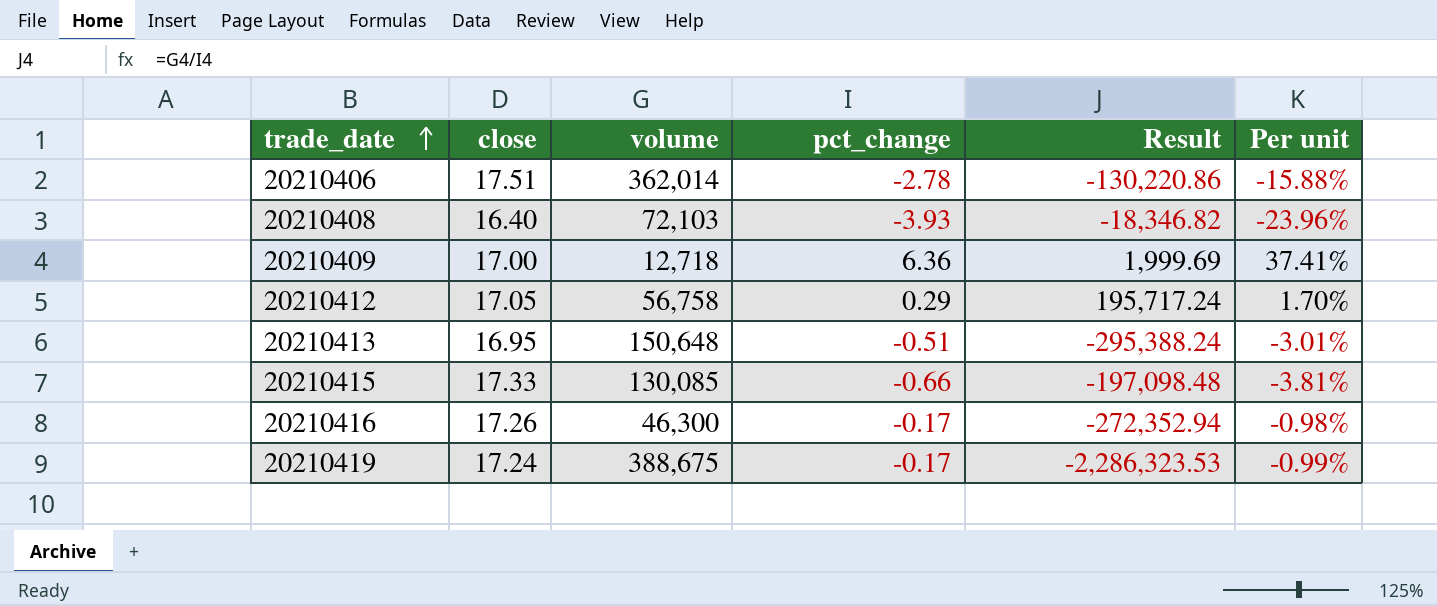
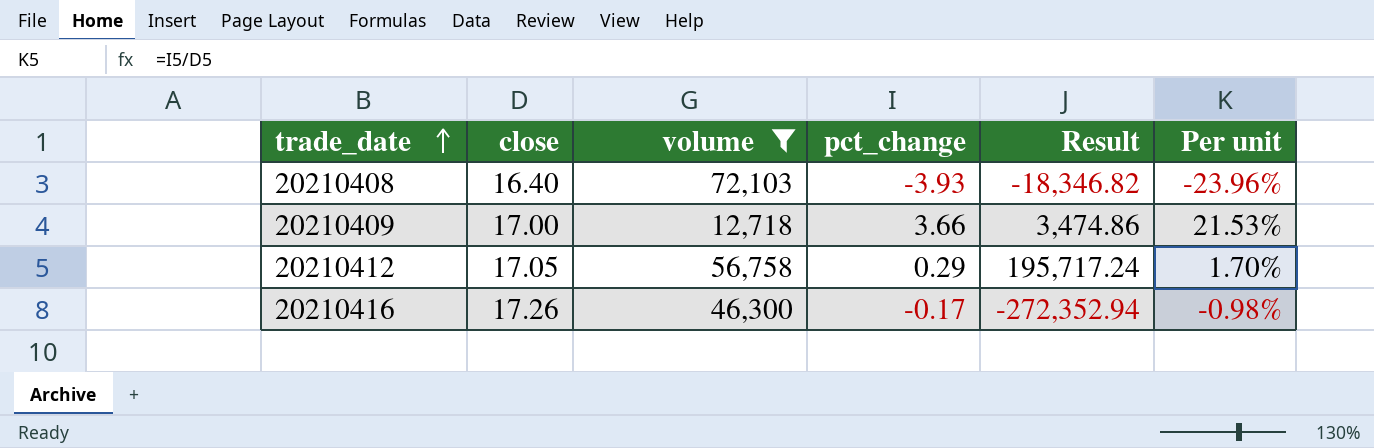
filter: none -> volume <= 72,103
20210409 | pct_change: 6.36 -> 3.66
20210409 | Result: 1,999.69 -> 3,474.86
20210409 | Per unit: 37.41% -> 21.53%

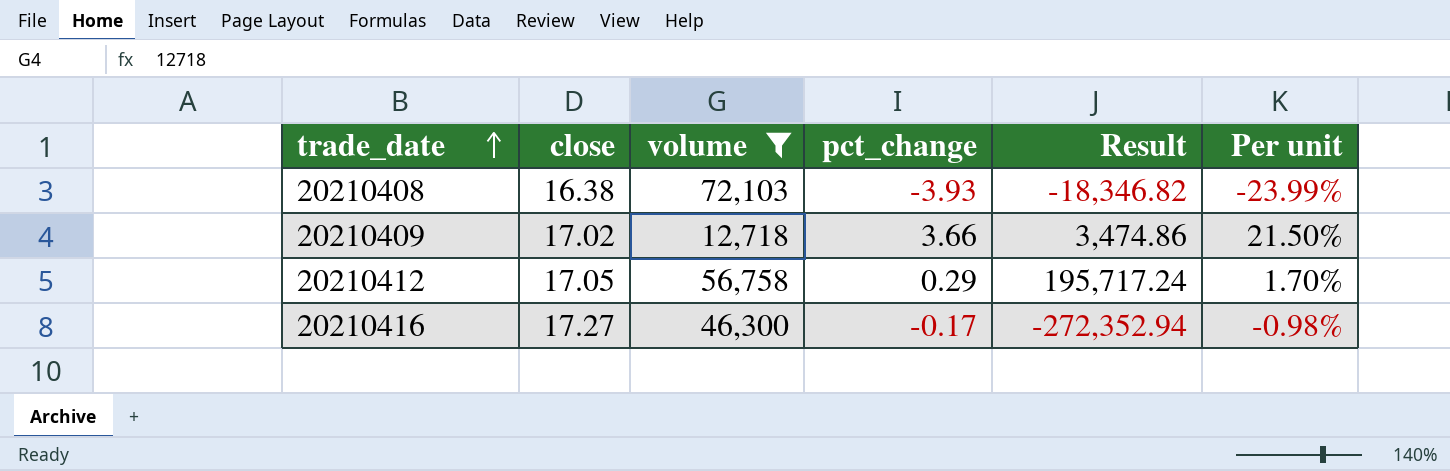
20210408 | close: 16.40 -> 16.38
20210408 | Per unit: -23.96% -> -23.99%
20210409 | close: 17.00 -> 17.02
20210409 | Per unit: 21.53% -> 21.50%
20210416 | close: 17.26 -> 17.27

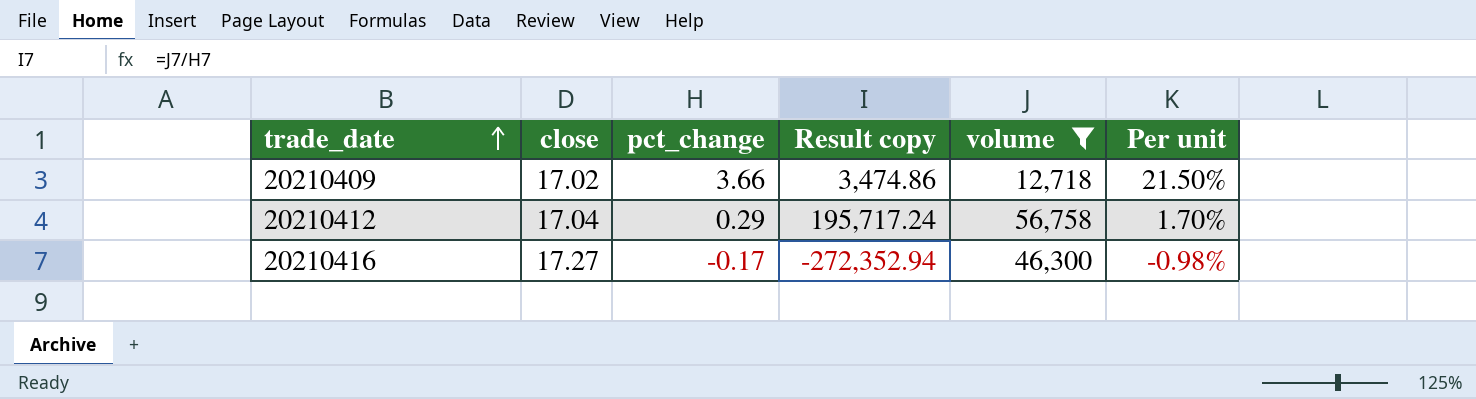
column name: Result -> Result copy
column volume | position: 3 -> 5
row 20210408: 16.38 | 72,103 | -3.93 | -18,346.82 | -23.99% -> none
20210412 | close: 17.05 -> 17.04

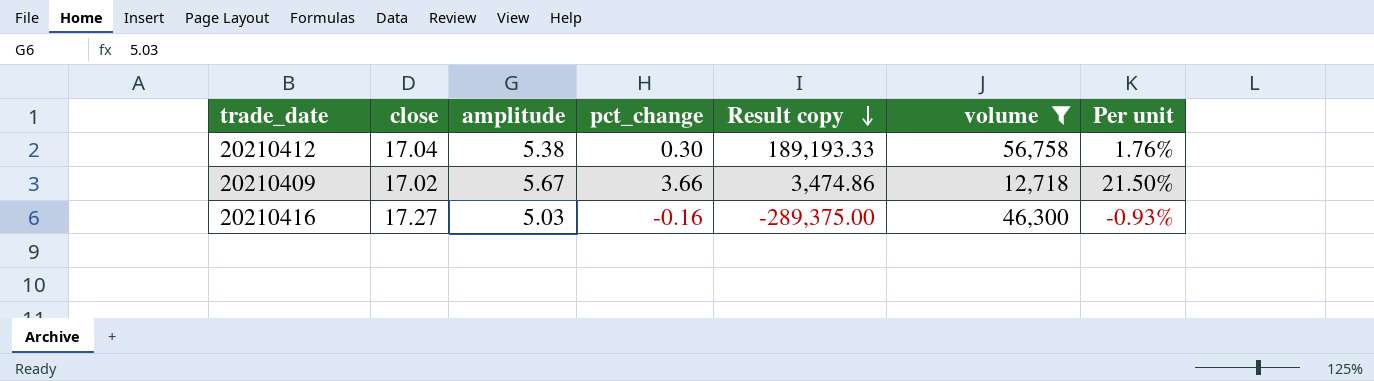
row order: trade_date ascending -> Result copy descending
column amplitude | position: none -> 3
20210412 | pct_change: 0.29 -> 0.30
20210412 | Result copy: 195,717.24 -> 189,193.33
20210412 | Per unit: 1.70% -> 1.76%
20210416 | pct_change: -0.17 -> -0.16
20210416 | Result copy: -272,352.94 -> -289,375.00
20210416 | Per unit: -0.98% -> -0.93%

